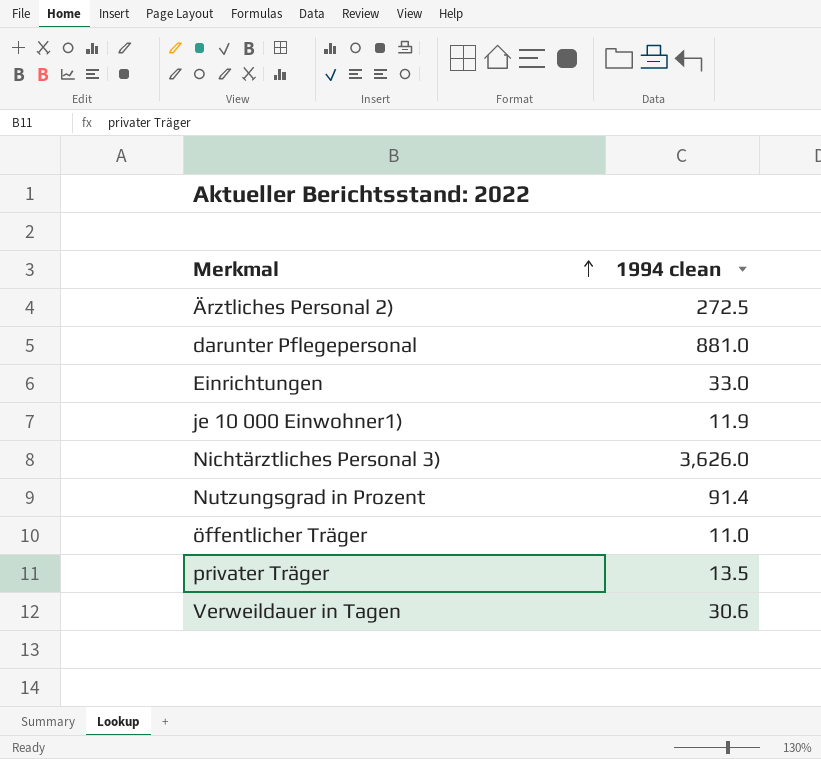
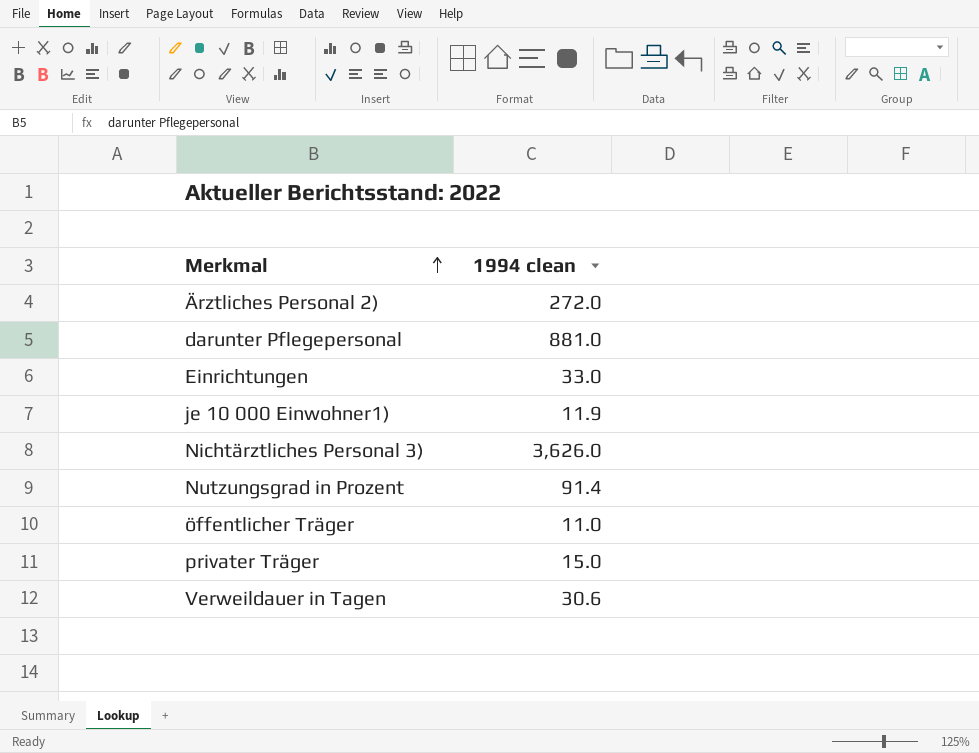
Ärztliches Personal 2) | 1994 clean: 272.5 -> 272.0
privater Träger | 1994 clean: 13.5 -> 15.0

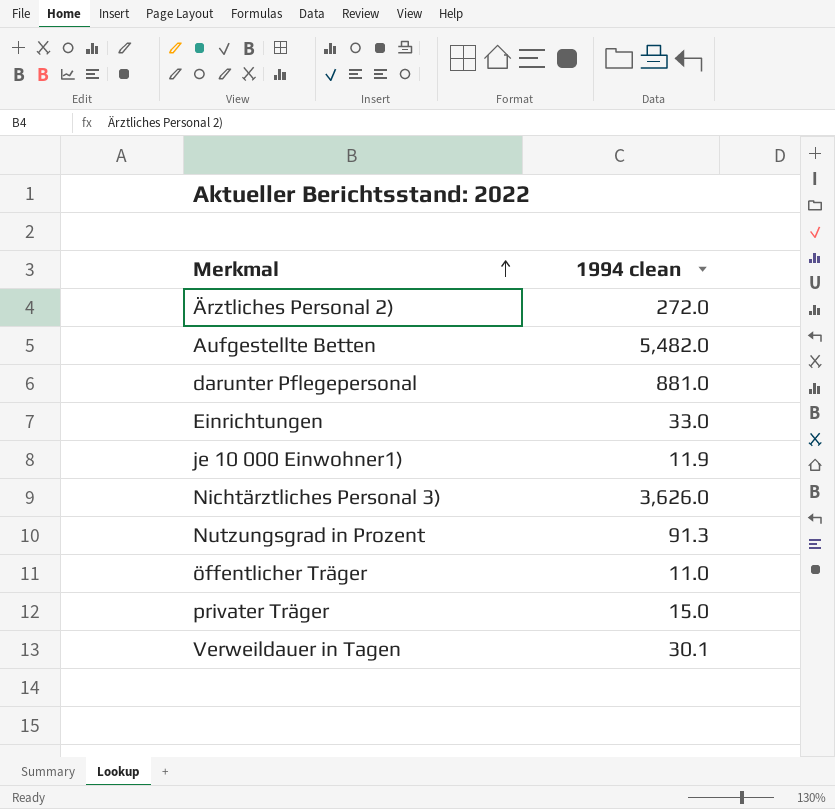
row Aufgestellte Betten: none -> 5,482.0
Nutzungsgrad in Prozent | 1994 clean: 91.4 -> 91.3
Verweildauer in Tagen | 1994 clean: 30.6 -> 30.1

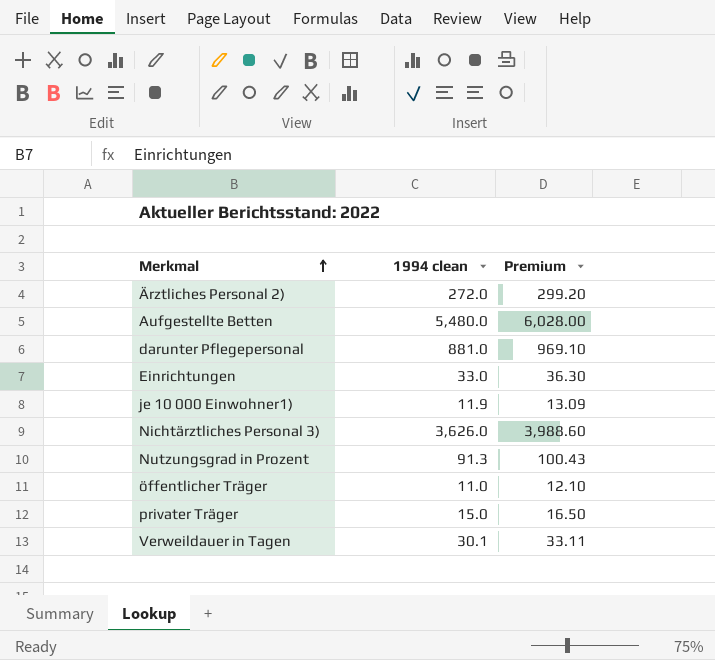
column Premium | formula: none -> [1994 clean] * 1.1
Aufgestellte Betten | 1994 clean: 5,482.0 -> 5,480.0

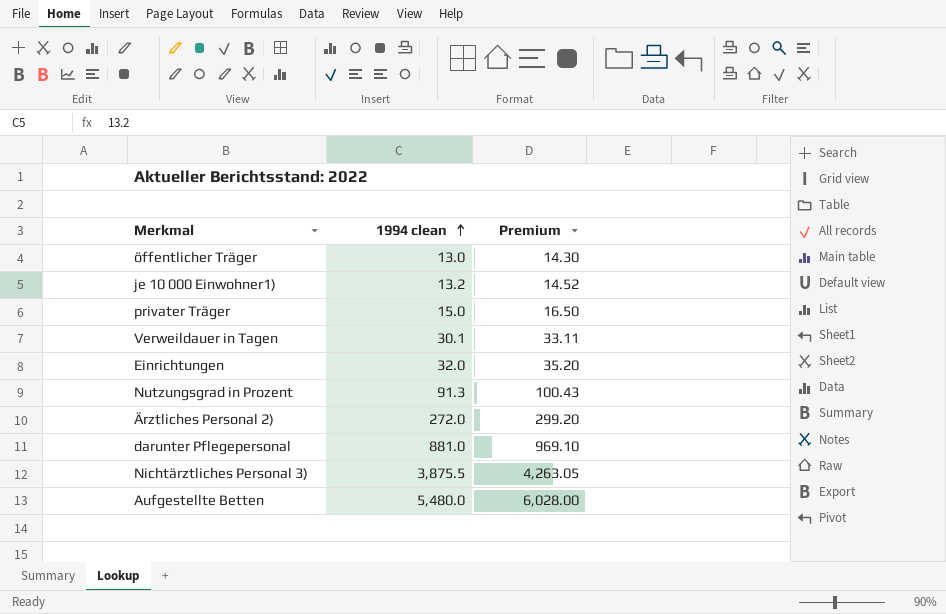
row order: Merkmal ascending -> 1994 clean ascending
öffentlicher Träger | 1994 clean: 11.0 -> 13.0
öffentlicher Träger | Premium: 12.10 -> 14.30
je 10 000 Einwohner1) | 1994 clean: 11.9 -> 13.2
je 10 000 Einwohner1) | Premium: 13.09 -> 14.52
Einrichtungen | 1994 clean: 33.0 -> 32.0
Einrichtungen | Premium: 36.30 -> 35.20
Nichtärztliches Personal 3) | 1994 clean: 3,626.0 -> 3,875.5
Nichtärztliches Personal 3) | Premium: 3,988.60 -> 4,263.05

